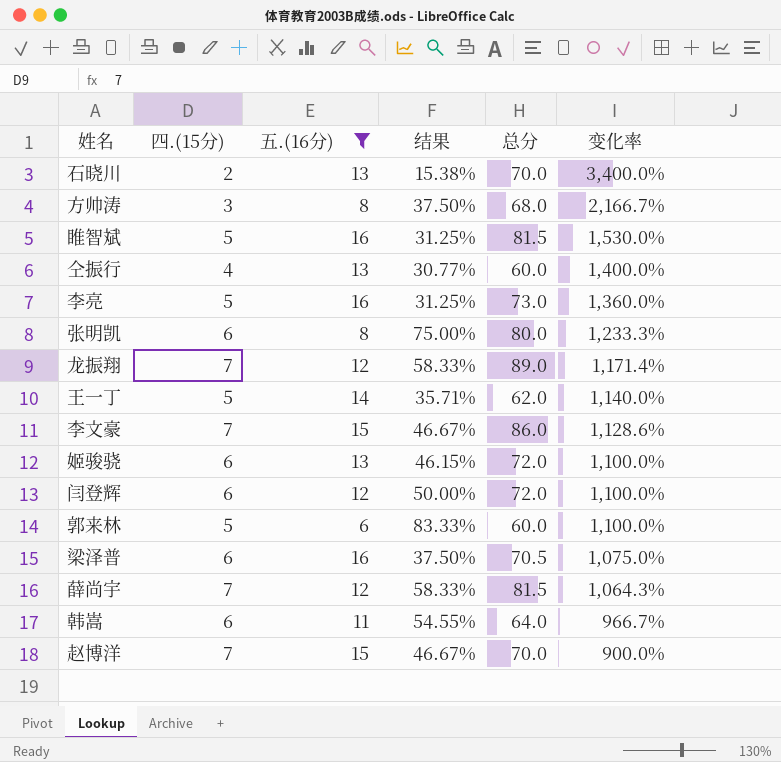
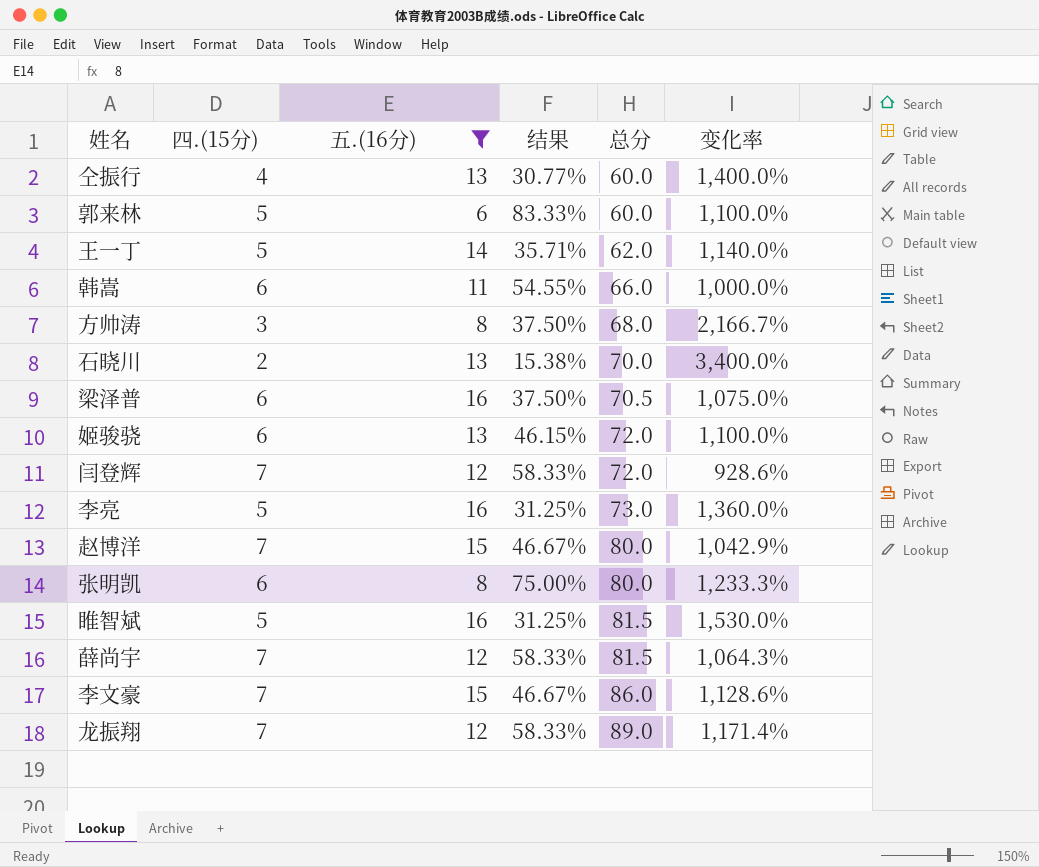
row order: 变化率 descending -> 总分 ascending
韩嵩 | 总分: 64.0 -> 66.0
韩嵩 | 变化率: 966.7% -> 1,000.0%
闫登辉 | 四.(15分): 6 -> 7
闫登辉 | 结果: 50.00% -> 58.33%
闫登辉 | 变化率: 1,100.0% -> 928.6%
赵博洋 | 总分: 70.0 -> 80.0
赵博洋 | 变化率: 900.0% -> 1,042.9%

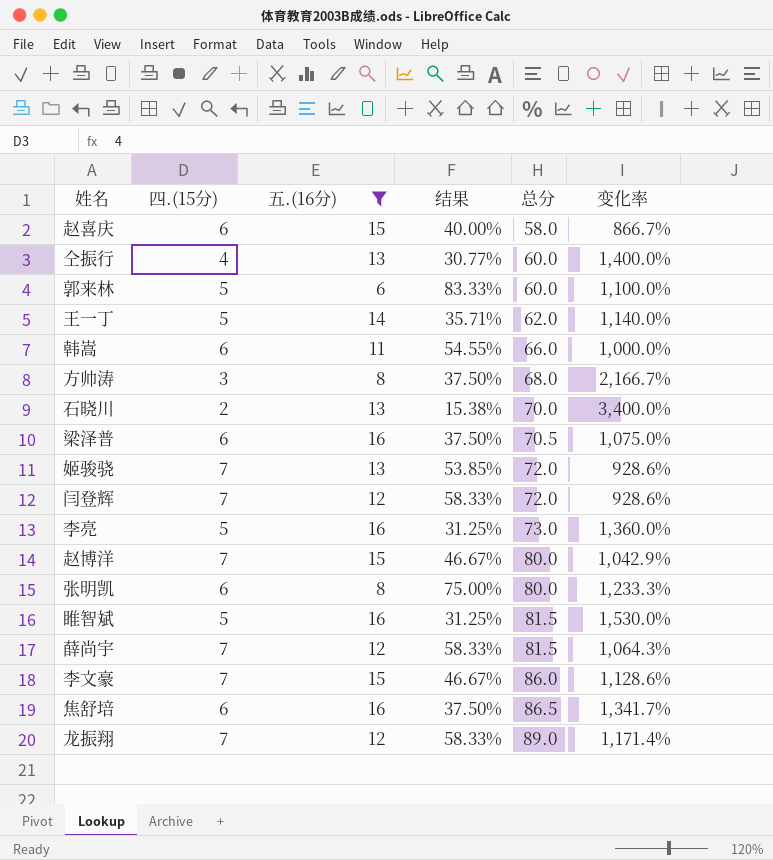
row 赵喜庆: none -> 6 | 15 | 40.00% | 58.0 | 866.7%
姬骏骁 | 四.(15分): 6 -> 7
姬骏骁 | 结果: 46.15% -> 53.85%
姬骏骁 | 变化率: 1,100.0% -> 928.6%
row 焦舒培: none -> 6 | 16 | 37.50% | 86.5 | 1,341.7%

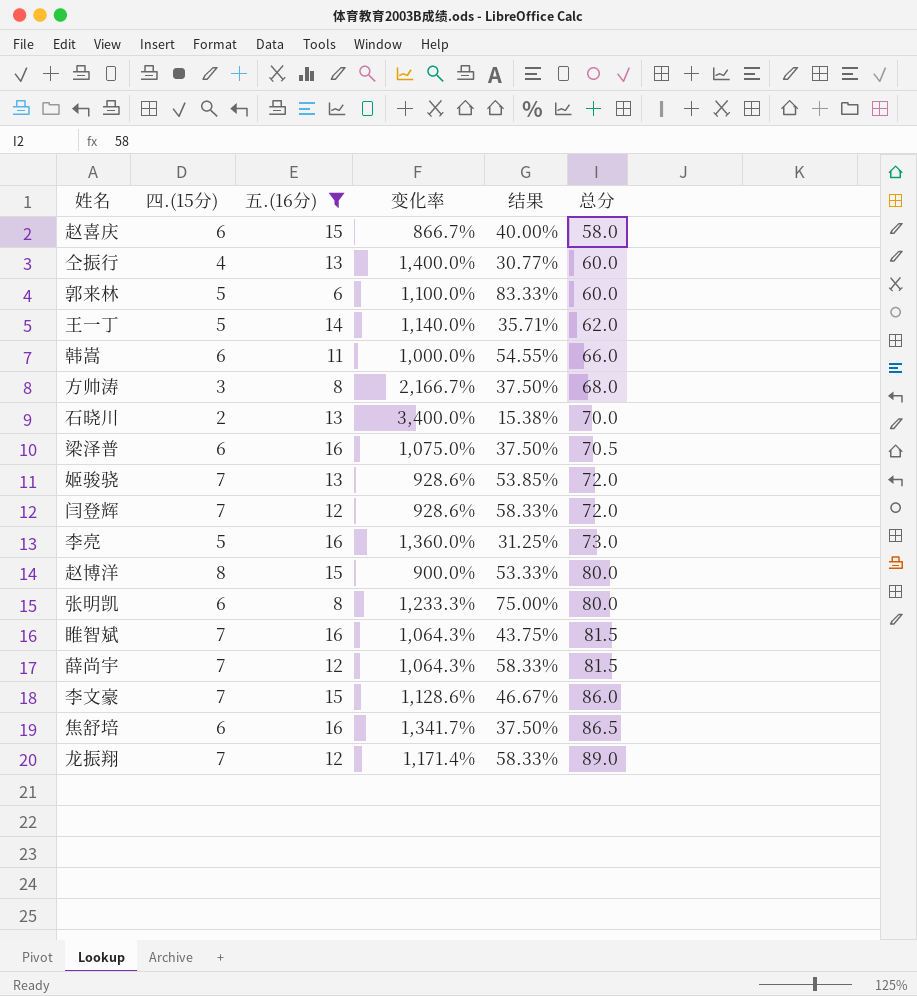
column 变化率 | position: 6 -> 4
赵博洋 | 四.(15分): 7 -> 8
赵博洋 | 变化率: 1,042.9% -> 900.0%
赵博洋 | 结果: 46.67% -> 53.33%
睢智斌 | 四.(15分): 5 -> 7
睢智斌 | 变化率: 1,530.0% -> 1,064.3%
睢智斌 | 结果: 31.25% -> 43.75%

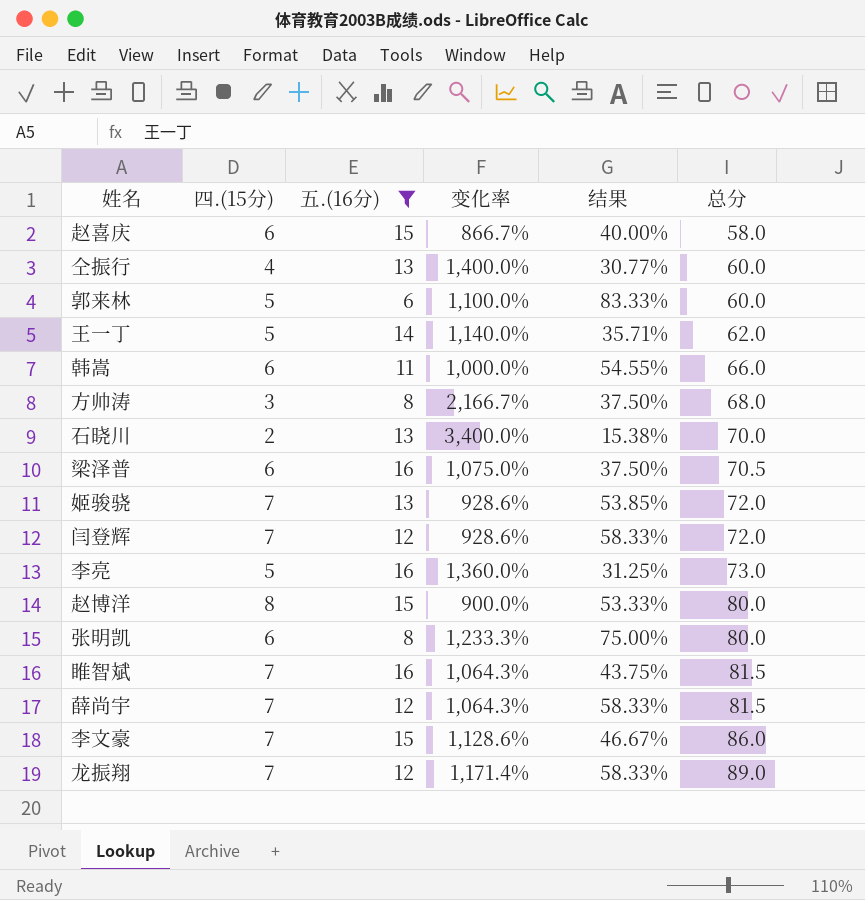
row 焦舒培: 6 | 16 | 1,341.7% | 37.50% | 86.5 -> none

